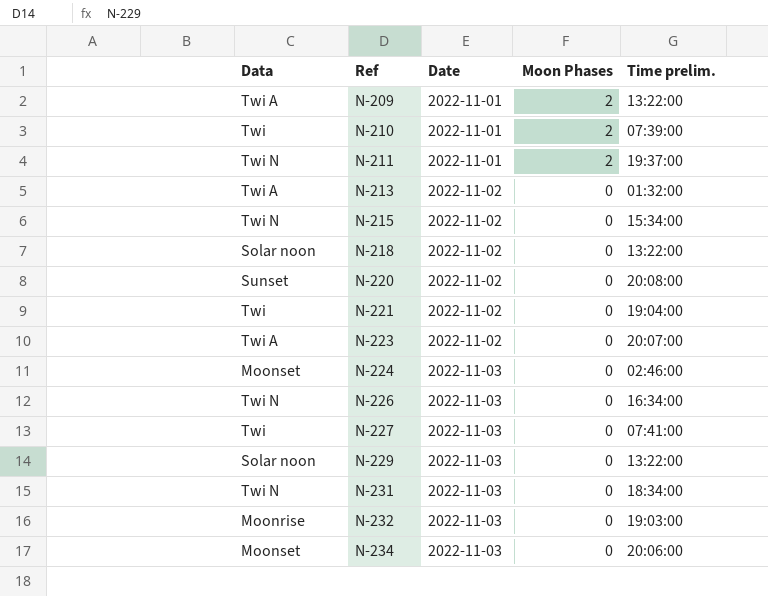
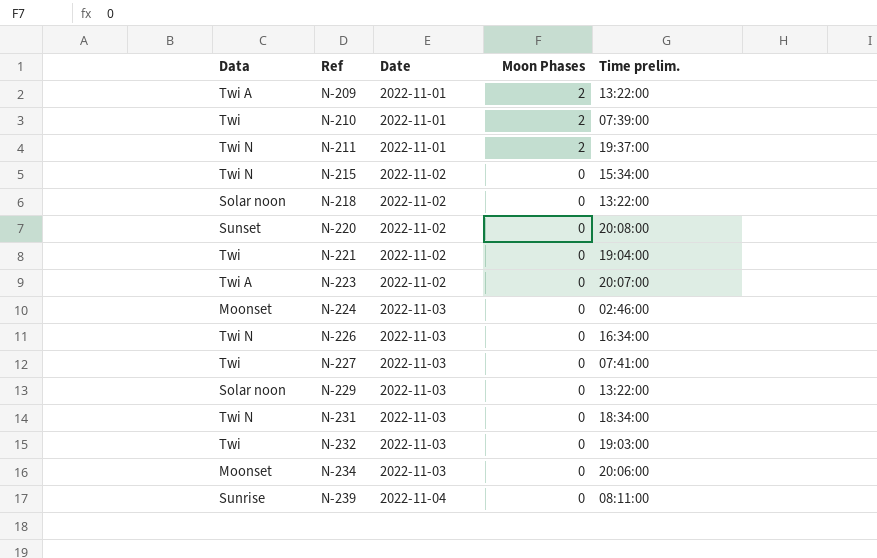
row N-213: Twi A | 2022-11-02 | 0 | 01:32:00 -> none
N-232 | Data: Moonrise -> Twi
row N-239: none -> Sunrise | 2022-11-04 | 0 | 08:11:00

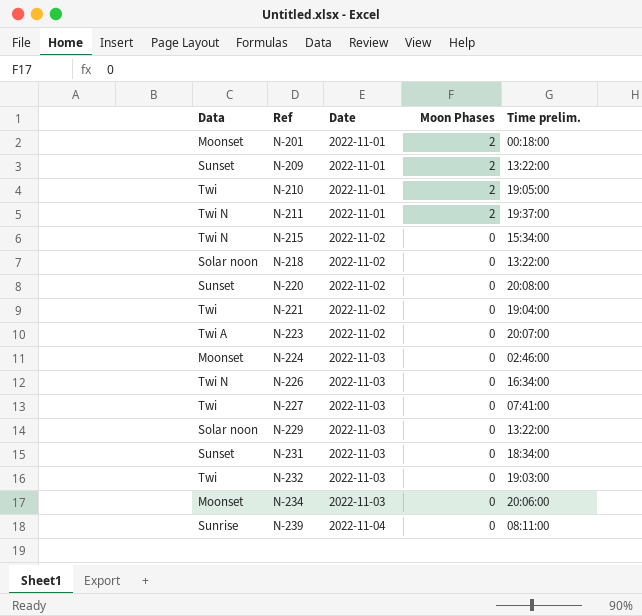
row N-201: none -> Moonset | 2022-11-01 | 2 | 00:18:00
N-209 | Data: Twi A -> Sunset
N-210 | Time prelim.: 07:39:00 -> 19:05:00
N-231 | Data: Twi N -> Sunset

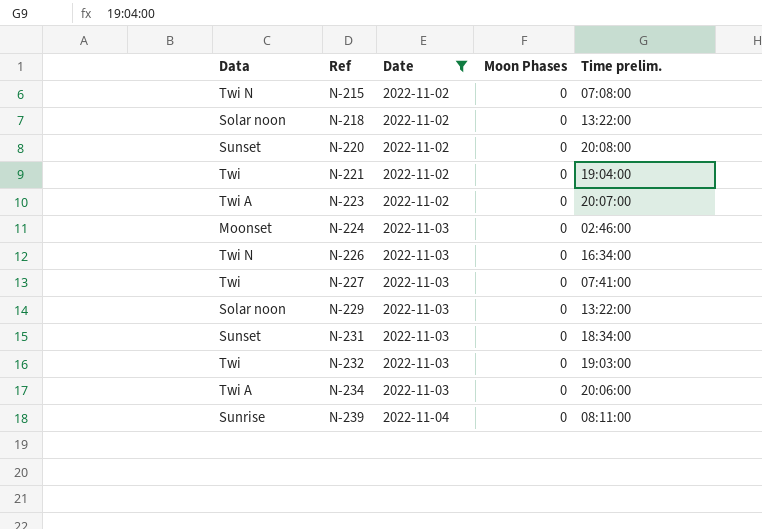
filter: none -> Date != 2022-11-01
N-215 | Time prelim.: 15:34:00 -> 07:08:00
N-234 | Data: Moonset -> Twi A

